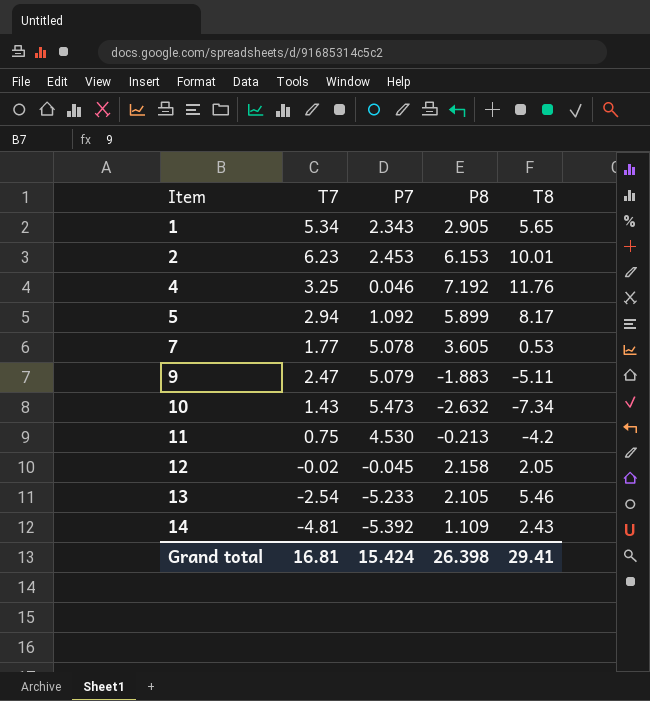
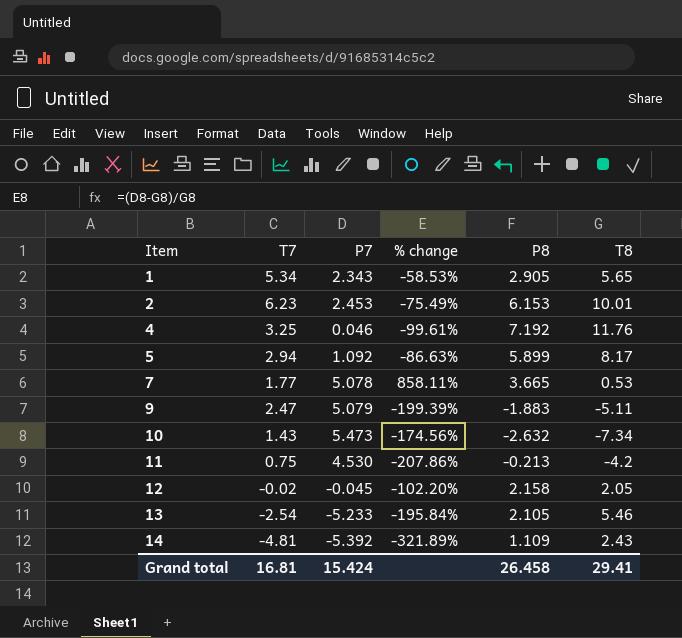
column % change | formula: none -> ([P7] - [T8]) / [T8]
7 | P8: 3.605 -> 3.665
Grand total | P8: 26.398 -> 26.458

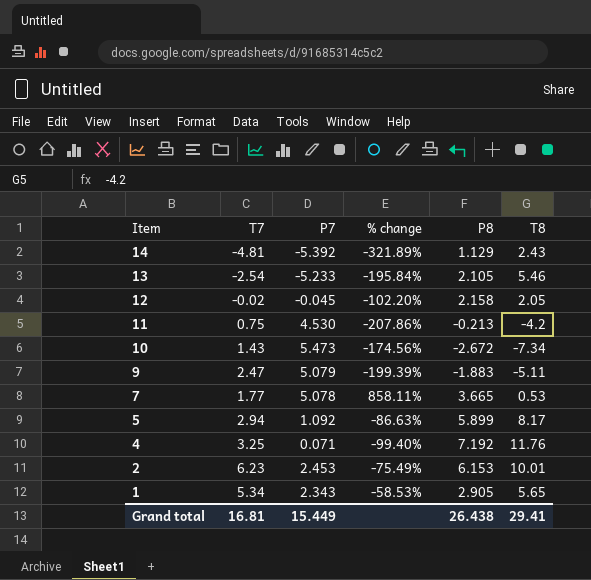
row order: Item ascending -> Item descending
14 | P8: 1.109 -> 1.129
10 | P8: -2.632 -> -2.672
4 | P7: 0.046 -> 0.071
4 | % change: -99.61% -> -99.40%
Grand total | P7: 15.424 -> 15.449
Grand total | P8: 26.458 -> 26.438

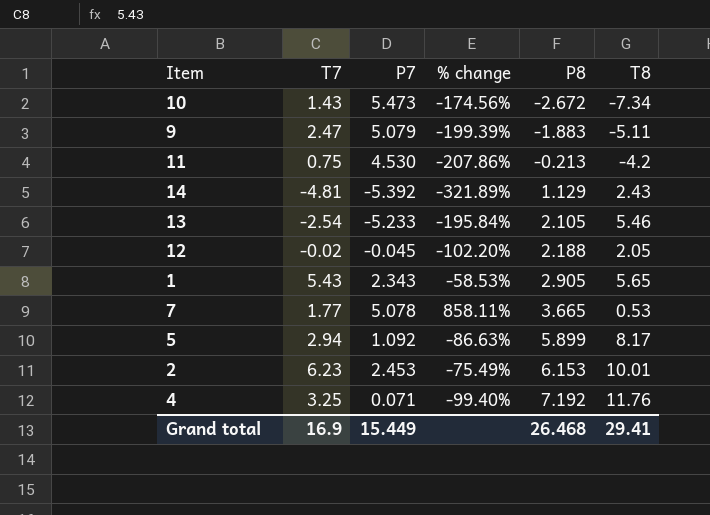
row order: Item descending -> P8 ascending
12 | P8: 2.158 -> 2.188
1 | T7: 5.34 -> 5.43
Grand total | T7: 16.81 -> 16.9
Grand total | P8: 26.438 -> 26.468

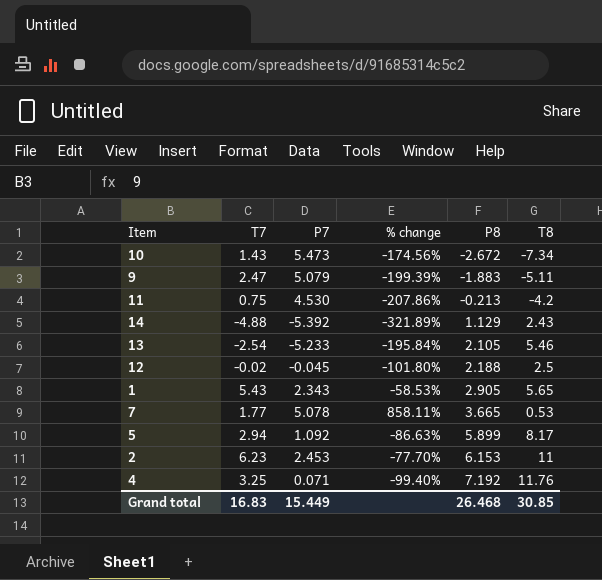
14 | T7: -4.81 -> -4.88
12 | % change: -102.20% -> -101.80%
12 | T8: 2.05 -> 2.5
2 | % change: -75.49% -> -77.70%
2 | T8: 10.01 -> 11
Grand total | T7: 16.9 -> 16.83
Grand total | T8: 29.41 -> 30.85

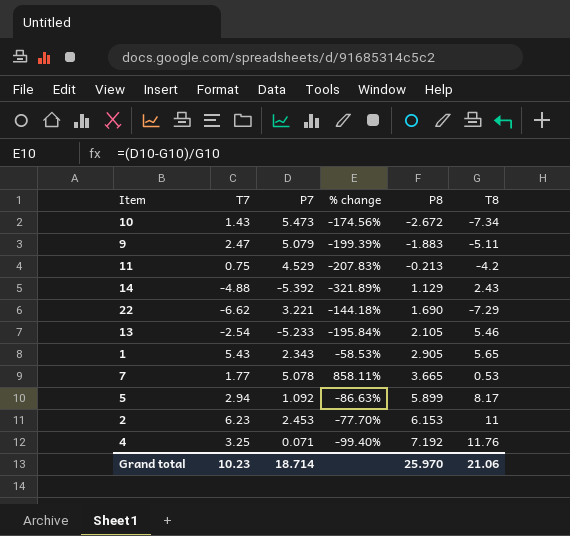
row 12: -0.02 | -0.045 | -101.80% | 2.188 | 2.5 -> none
11 | P7: 4.530 -> 4.529
11 | % change: -207.86% -> -207.83%
row 22: none -> -6.62 | 3.221 | -144.18% | 1.690 | -7.29
Grand total | T7: 16.83 -> 10.23
Grand total | P7: 15.449 -> 18.714
Grand total | P8: 26.468 -> 25.970
Grand total | T8: 30.85 -> 21.06

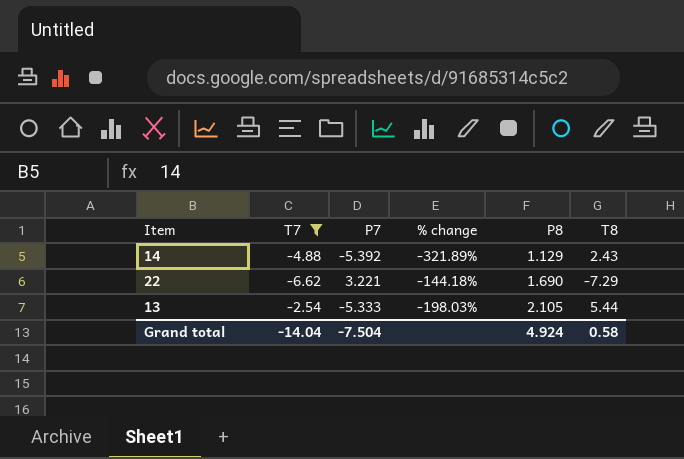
filter: none -> T7 <= -2.54
13 | P7: -5.233 -> -5.333
13 | % change: -195.84% -> -198.03%
13 | T8: 5.46 -> 5.44
Grand total | T7: 10.23 -> -14.04
Grand total | P7: 18.714 -> -7.504
Grand total | P8: 25.970 -> 4.924
Grand total | T8: 21.06 -> 0.58

